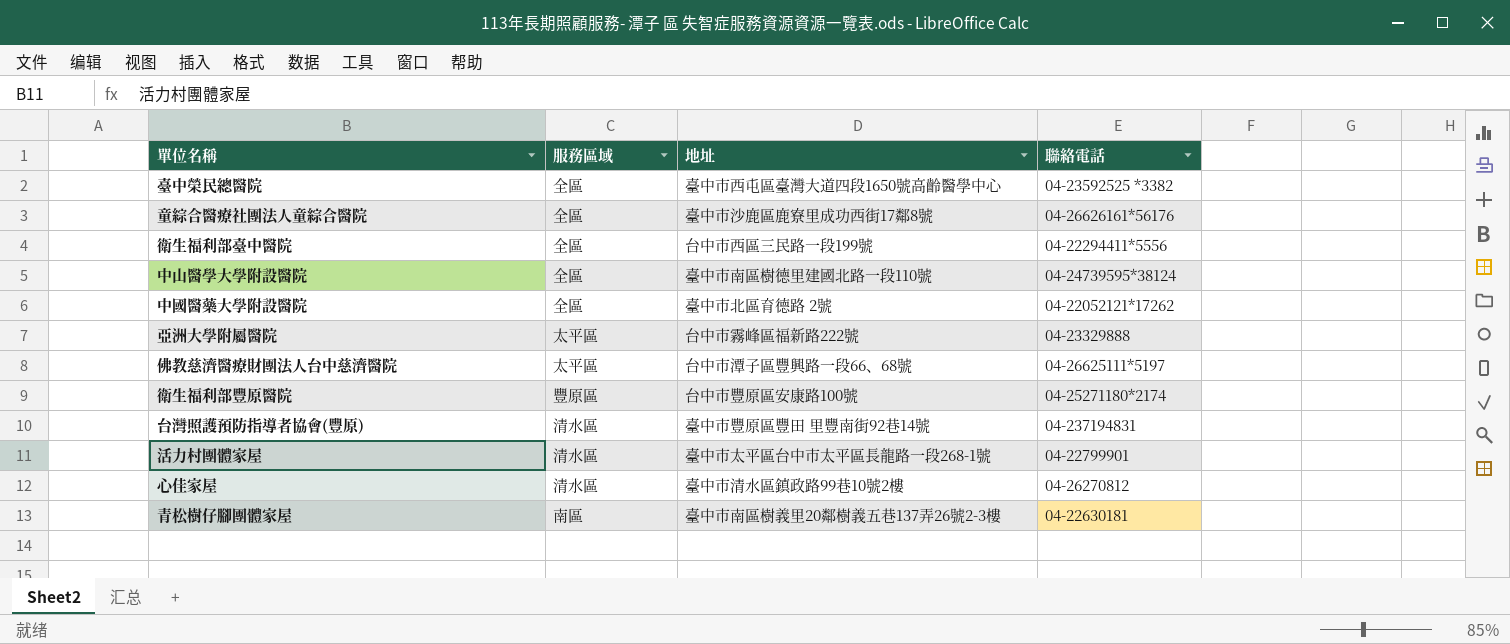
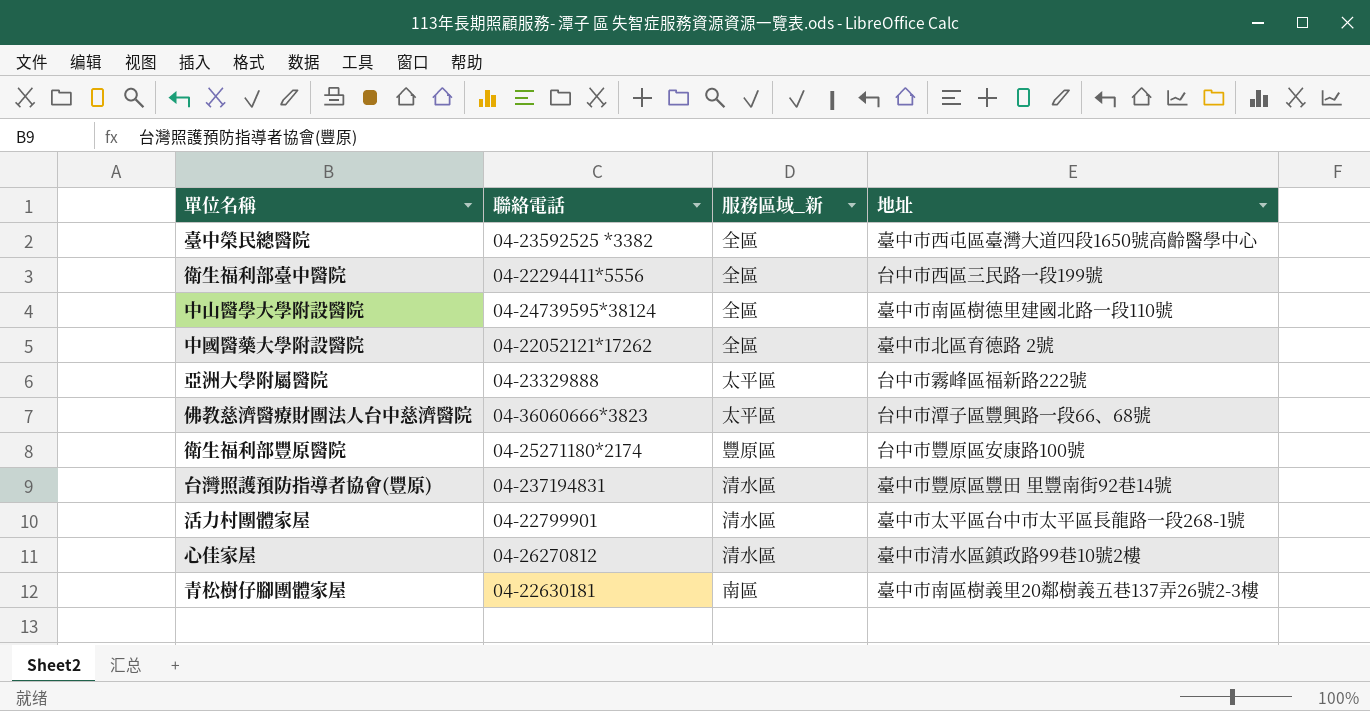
column 聯絡電話 | position: 4 -> 2
column name: 服務區域 -> 服務區域_新
row 童綜合醫療社團法人童綜合醫院: 全區 | 臺中市沙鹿區鹿寮里成功西街17鄰8號 | 04-26626161*56176 -> none
佛教慈濟醫療財團法人台中慈濟醫院 | 聯絡電話: 04-26625111*5197 -> 04-36060666*3823

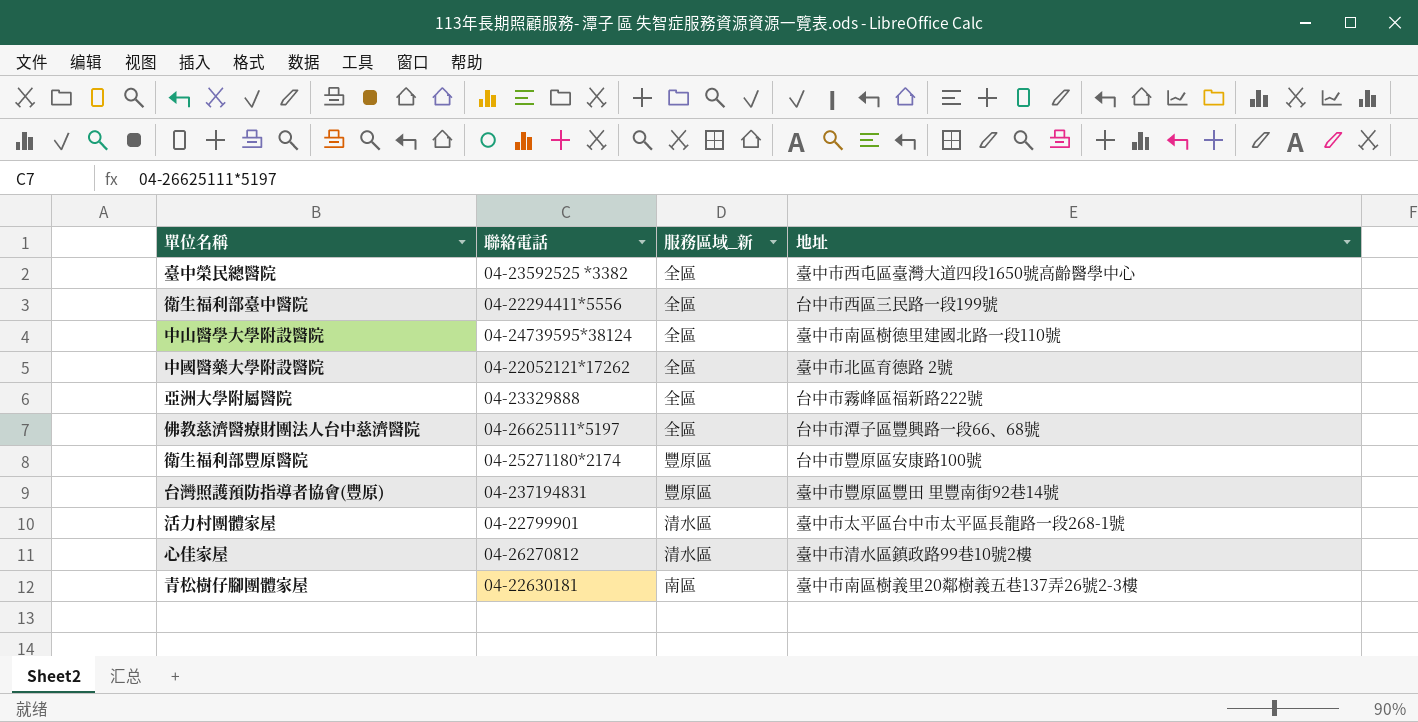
亞洲大學附屬醫院 | 服務區域_新: 太平區 -> 全區
佛教慈濟醫療財團法人台中慈濟醫院 | 聯絡電話: 04-36060666*3823 -> 04-26625111*5197
佛教慈濟醫療財團法人台中慈濟醫院 | 服務區域_新: 太平區 -> 全區
台灣照護預防指導者協會(豐原) | 服務區域_新: 清水區 -> 豐原區

